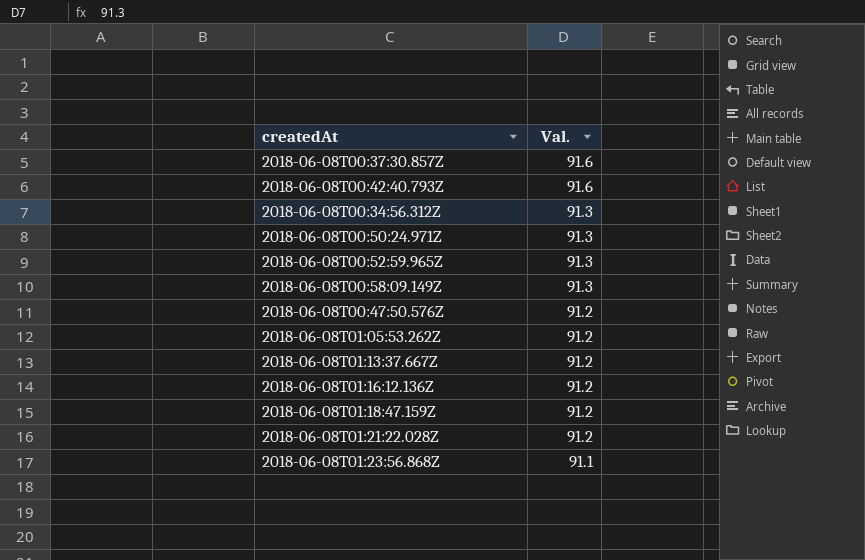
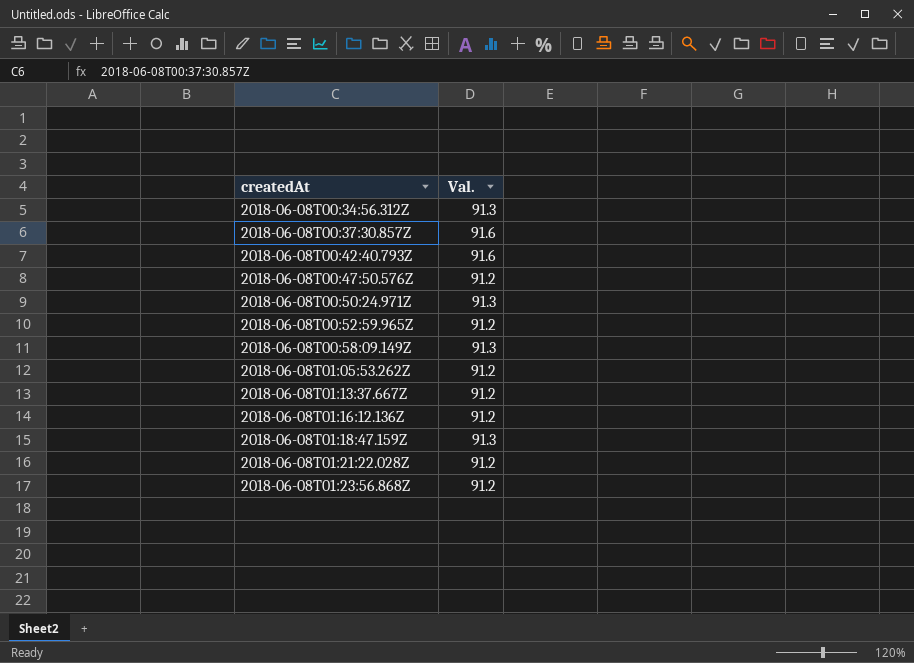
row order: Val. descending -> createdAt ascending
2018-06-08T00:52:59.965Z | Val.: 91.3 -> 91.2
2018-06-08T01:18:47.159Z | Val.: 91.2 -> 91.3
2018-06-08T01:23:56.868Z | Val.: 91.1 -> 91.2

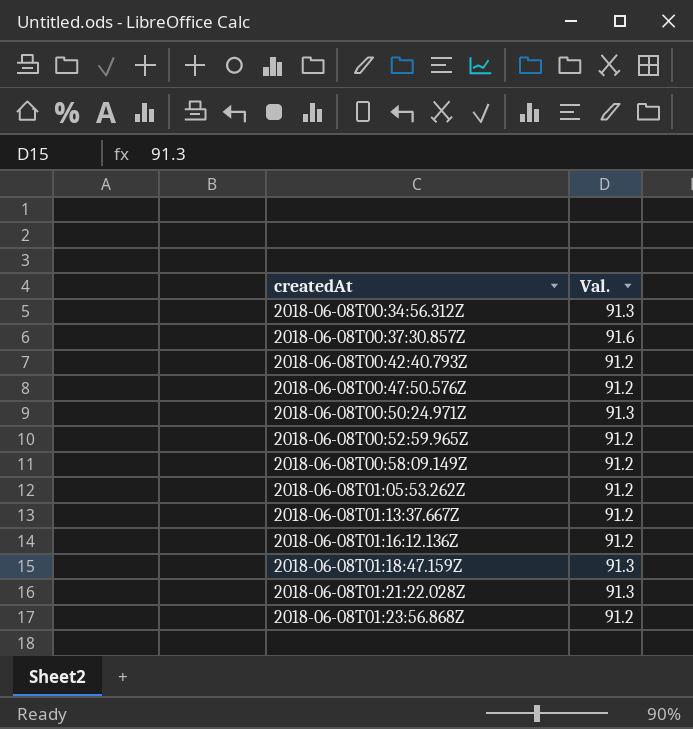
2018-06-08T00:42:40.793Z | Val.: 91.6 -> 91.2
2018-06-08T00:58:09.149Z | Val.: 91.3 -> 91.2
2018-06-08T01:21:22.028Z | Val.: 91.2 -> 91.3

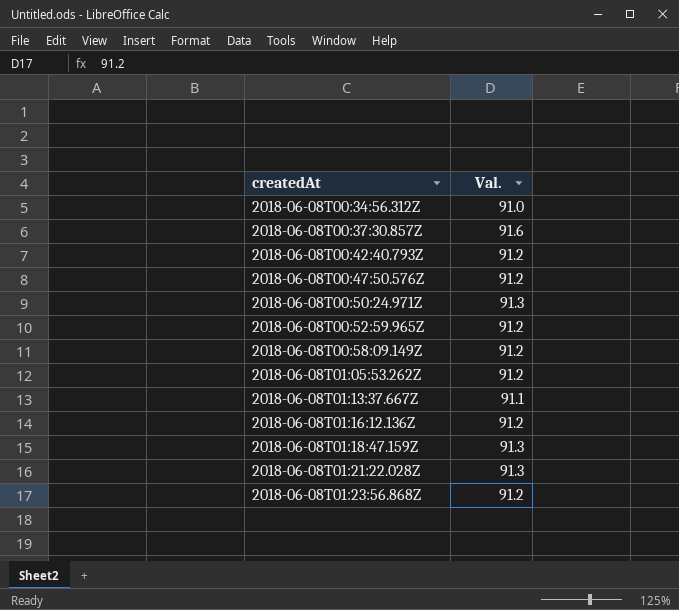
2018-06-08T00:34:56.312Z | Val.: 91.3 -> 91.0
2018-06-08T01:13:37.667Z | Val.: 91.2 -> 91.1

